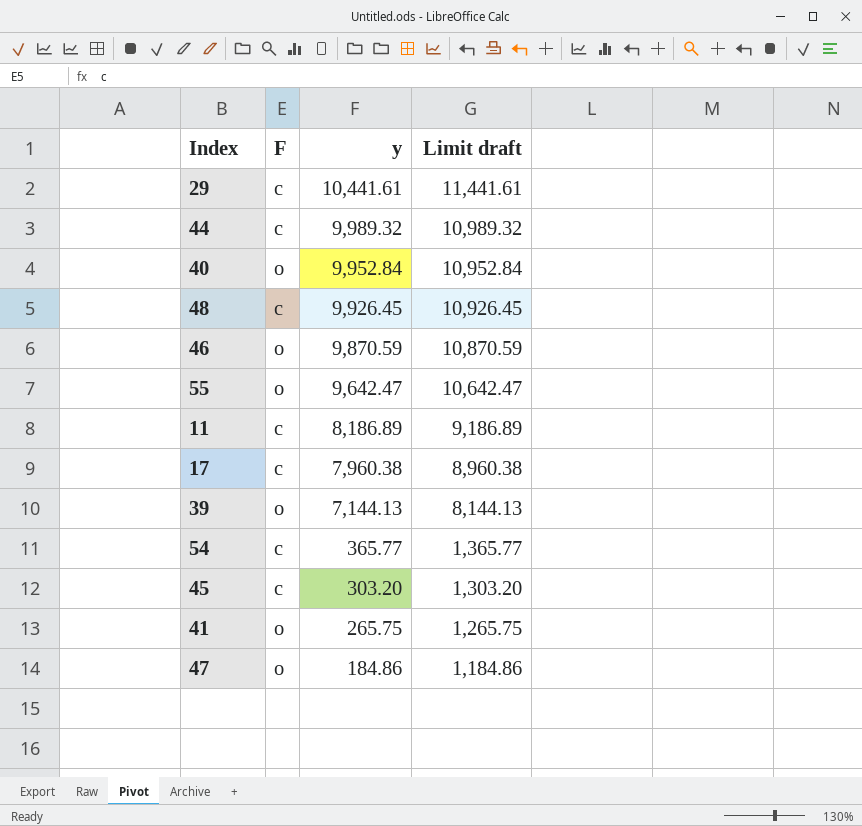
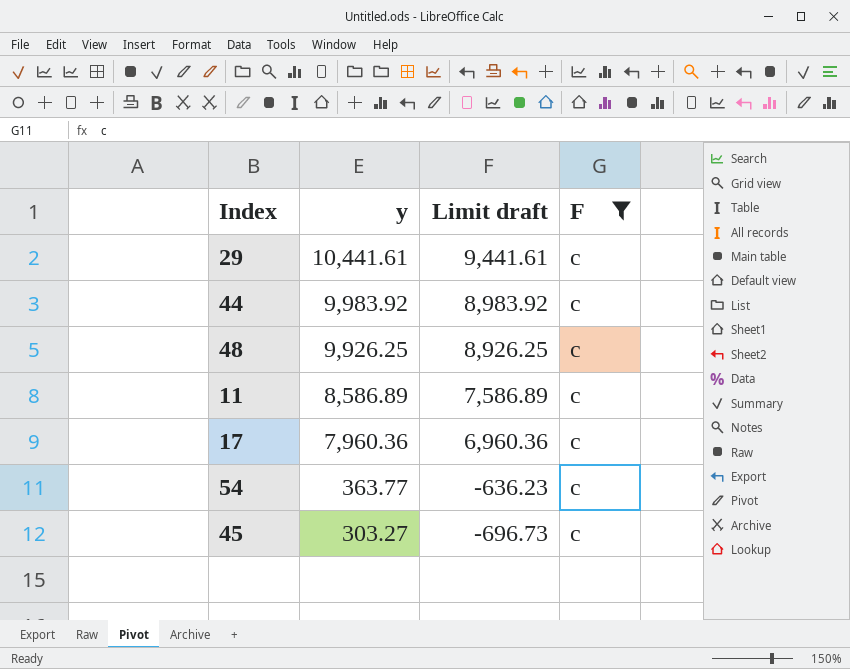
filter: none -> F = c
column Limit draft | formula: [y] + 1000 -> [y] - 1000
column F | position: 2 -> 4
44 | y: 9,989.32 -> 9,983.92
48 | y: 9,926.45 -> 9,926.25
11 | y: 8,186.89 -> 8,586.89
17 | y: 7,960.38 -> 7,960.36
54 | y: 365.77 -> 363.77
45 | y: 303.20 -> 303.27

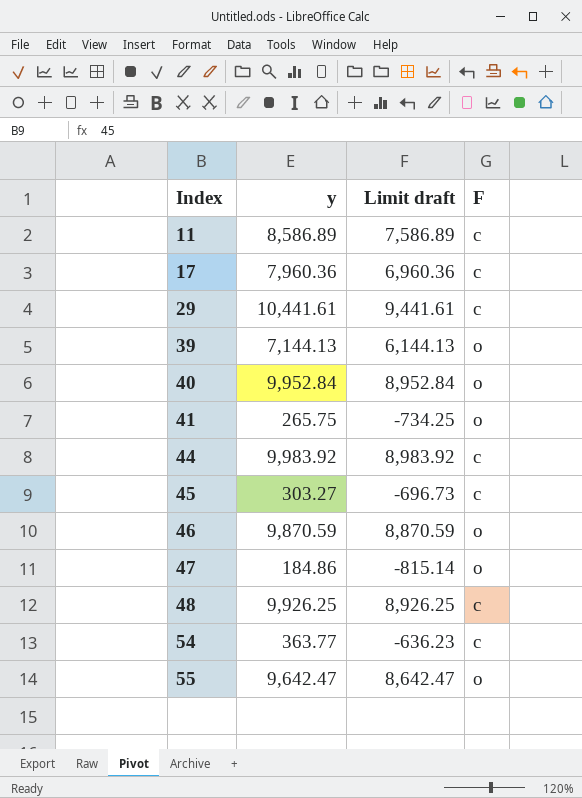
filter: F = c -> none
row order: y descending -> Index ascending

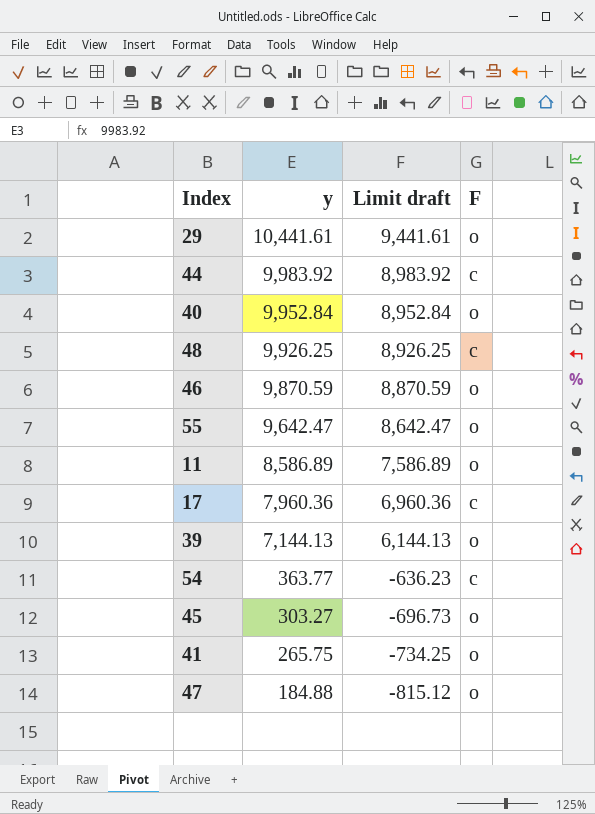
row order: Index ascending -> y descending
29 | F: c -> o
11 | F: c -> o
45 | F: c -> o
47 | y: 184.86 -> 184.88
47 | Limit draft: -815.14 -> -815.12

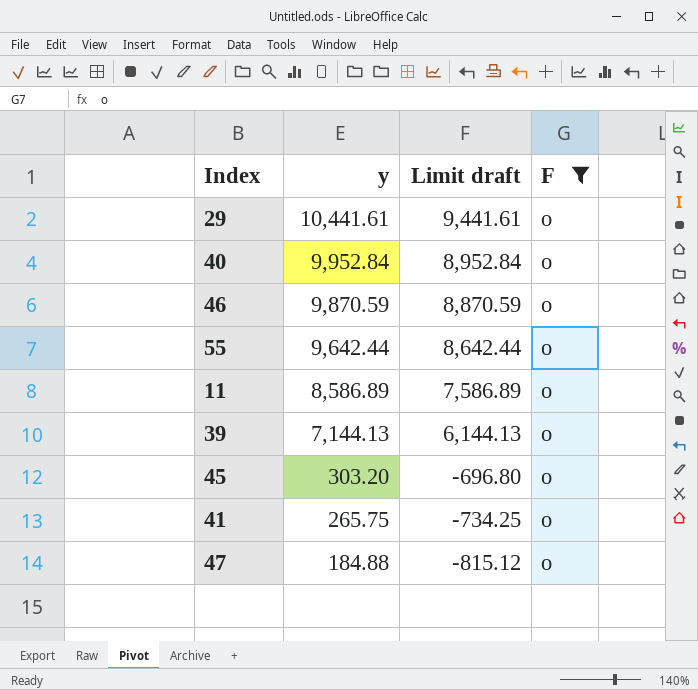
filter: none -> F = o
55 | y: 9,642.47 -> 9,642.44
55 | Limit draft: 8,642.47 -> 8,642.44
45 | y: 303.27 -> 303.20
45 | Limit draft: -696.73 -> -696.80

